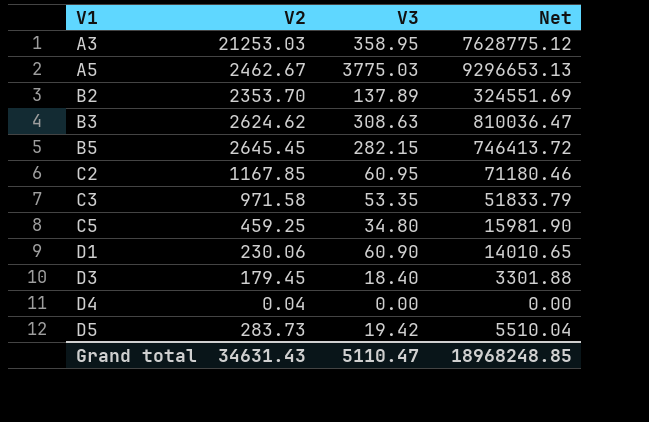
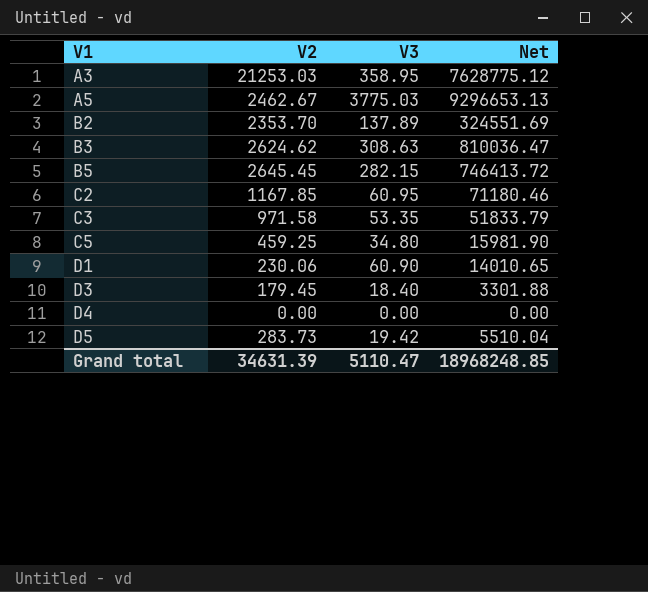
D4 | V2: 0.04 -> 0.00
Grand total | V2: 34631.43 -> 34631.39

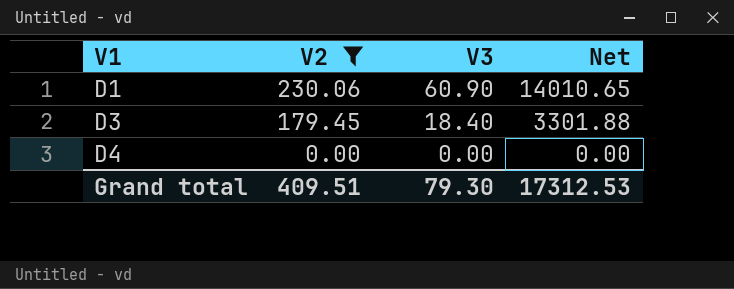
filter: none -> V2 <= 230.06
Grand total | V2: 34631.39 -> 409.51
Grand total | V3: 5110.47 -> 79.30
Grand total | Net: 18968248.85 -> 17312.53

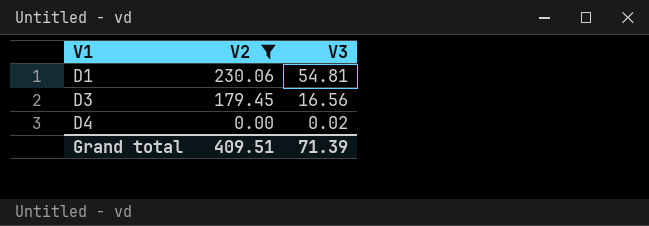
column Net | formula: [V2] * [V3] -> none
D1 | V3: 60.90 -> 54.81
D3 | V3: 18.40 -> 16.56
D4 | V3: 0.00 -> 0.02
Grand total | V3: 79.30 -> 71.39

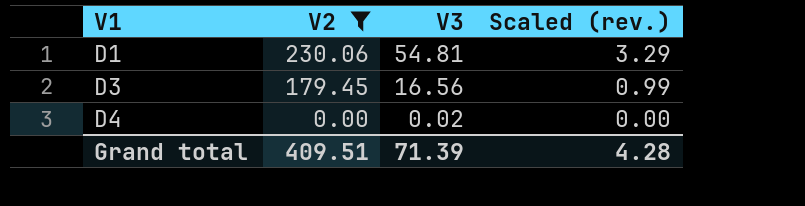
column Scaled (rev.) | formula: none -> [V3] * 0.06

